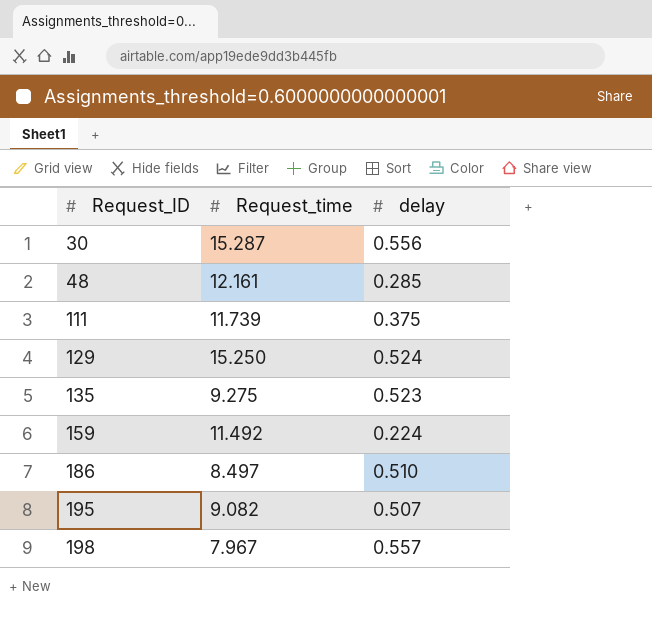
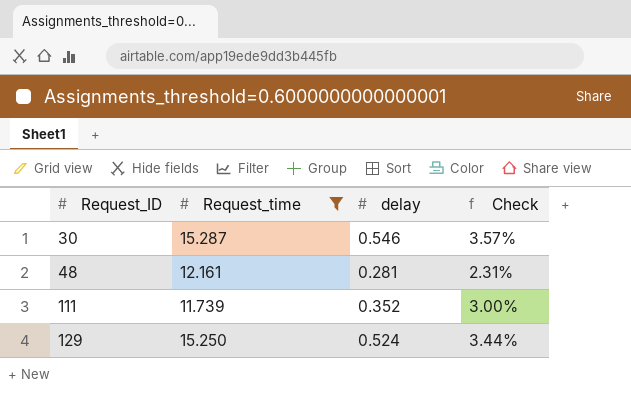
filter: none -> Request_time >= 11.739
column Check | formula: none -> [delay] / [Request_time]
30 | delay: 0.556 -> 0.546
48 | delay: 0.285 -> 0.281
111 | delay: 0.375 -> 0.352

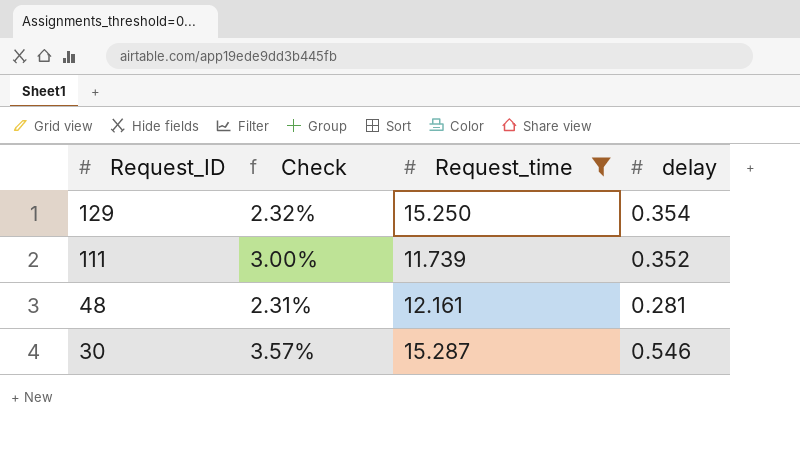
row order: Request_ID ascending -> Request_ID descending
column Check | position: 4 -> 2
129 | Check: 3.44% -> 2.32%
129 | delay: 0.524 -> 0.354

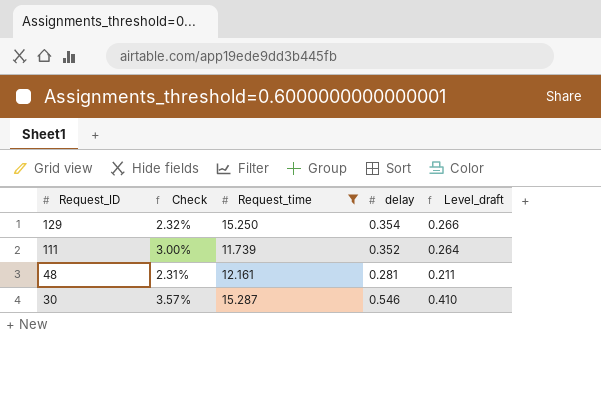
column Level_draft | formula: none -> [delay] * 0.75

